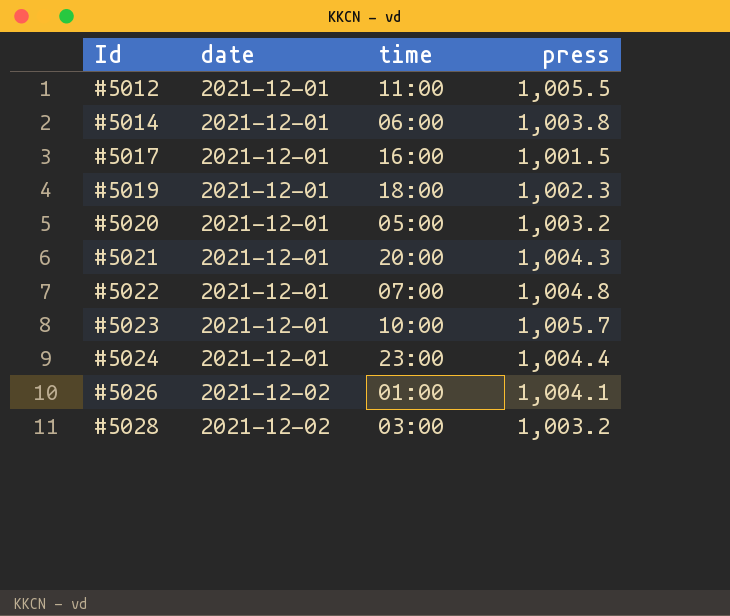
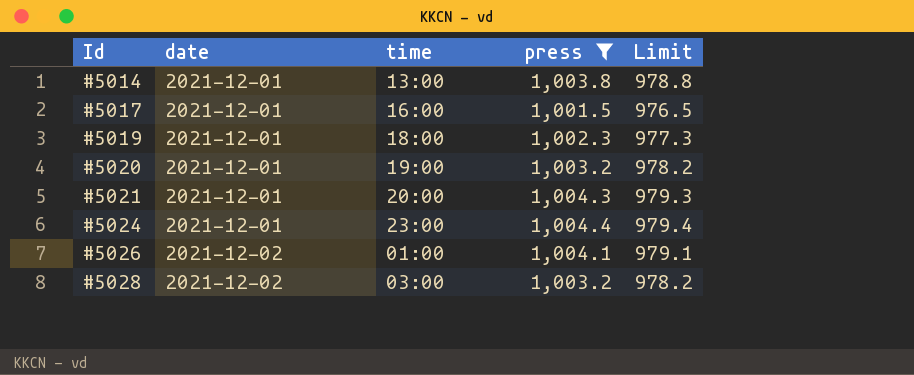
filter: none -> press <= 1,004.4
column Limit | formula: none -> [press] - 25
#5014 | time: 06:00 -> 13:00
#5020 | time: 05:00 -> 19:00

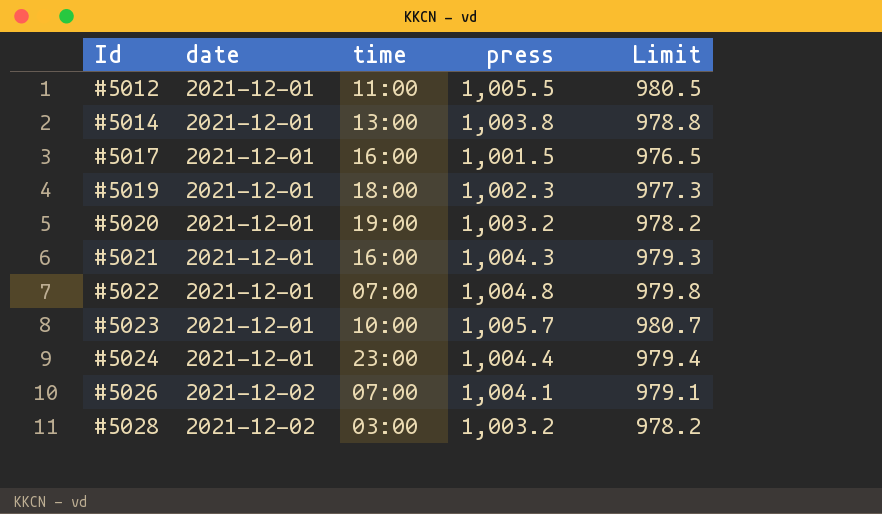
filter: press <= 1,004.4 -> none
#5021 | time: 20:00 -> 16:00
#5026 | time: 01:00 -> 07:00

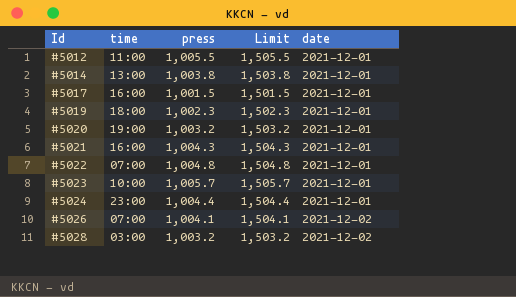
column Limit | formula: [press] - 25 -> [press] + 500
column date | position: 2 -> 5

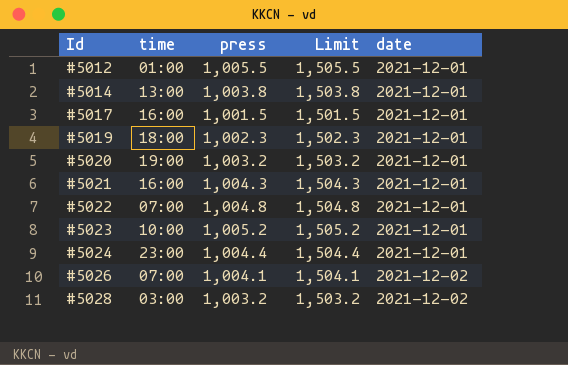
#5012 | time: 11:00 -> 01:00
#5023 | press: 1,005.7 -> 1,005.2
#5023 | Limit: 1,505.7 -> 1,505.2

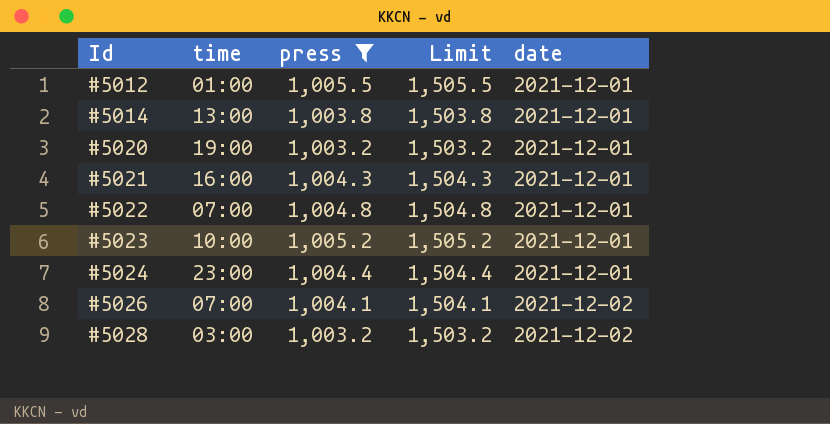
filter: none -> press >= 1,003.2

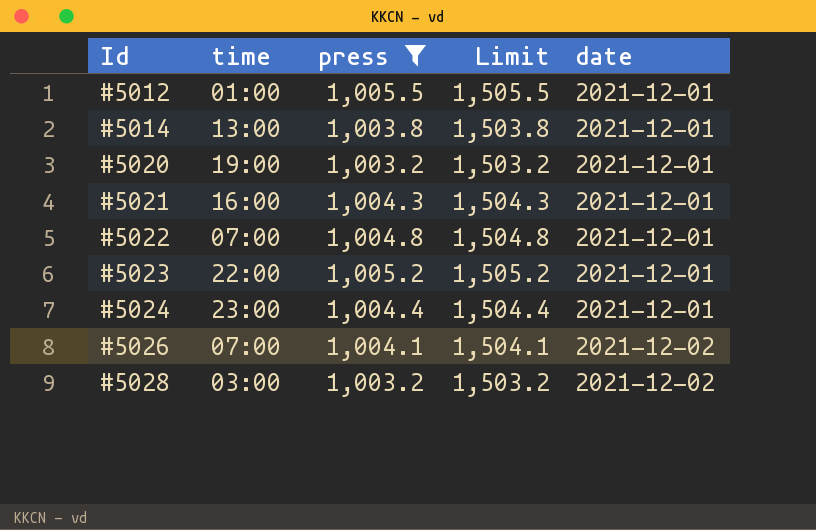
#5023 | time: 10:00 -> 22:00

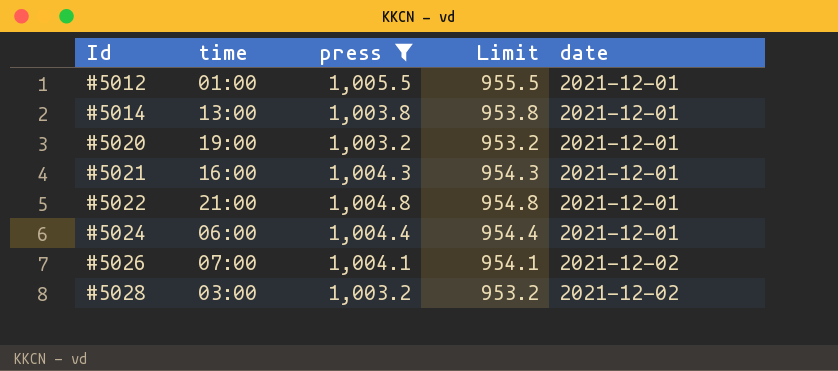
column Limit | formula: [press] + 500 -> [press] - 50
row #5023: 22:00 | 1,005.2 | 1,505.2 | 2021-12-01 -> none
#5022 | time: 07:00 -> 21:00
#5024 | time: 23:00 -> 06:00

